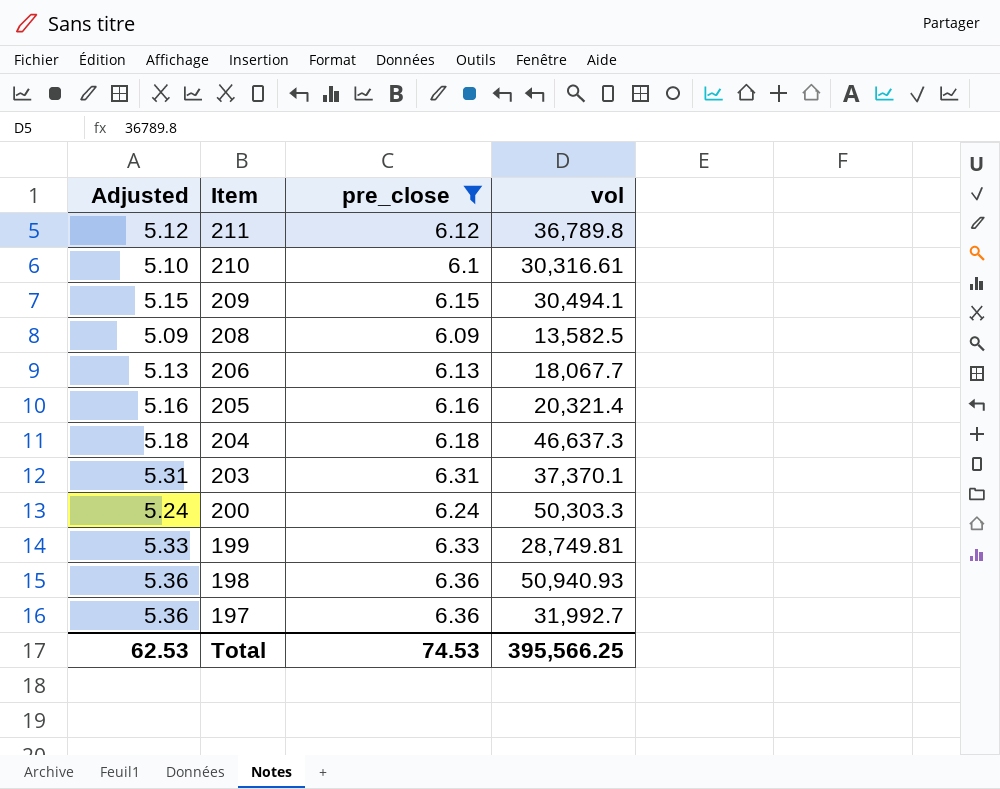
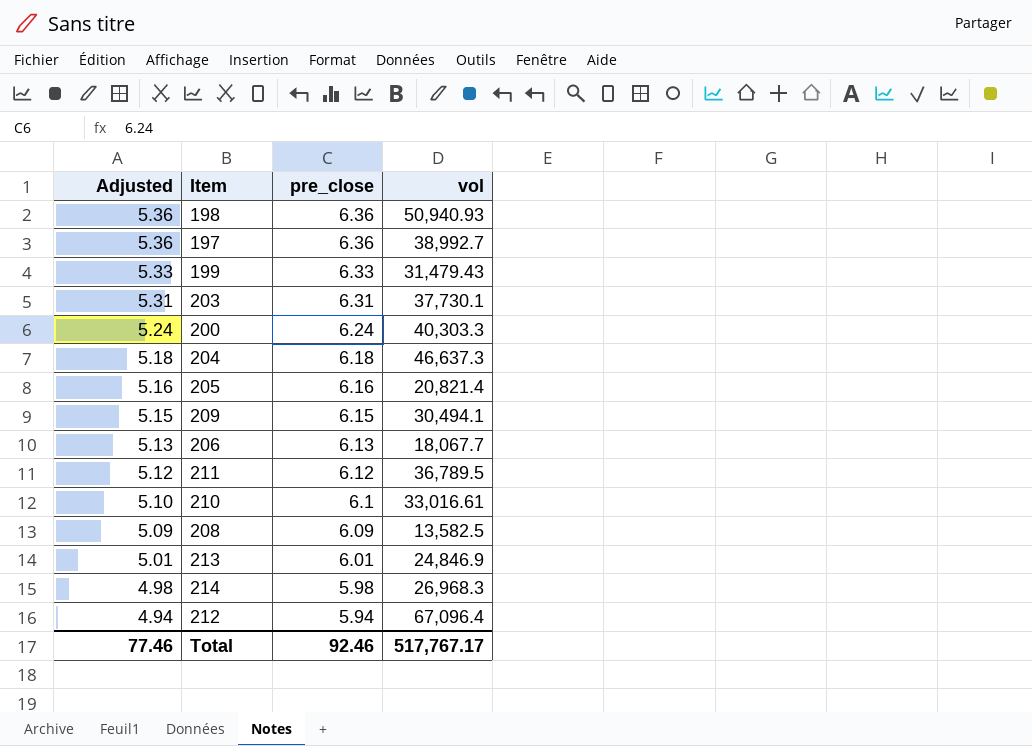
filter: pre_close >= 6.09 -> none
row order: Item descending -> Adjusted descending
197 | vol: 31,992.7 -> 38,992.7
199 | vol: 28,749.81 -> 31,479.43
203 | vol: 37,370.1 -> 37,730.1
200 | vol: 50,303.3 -> 40,303.3
205 | vol: 20,321.4 -> 20,821.4
211 | vol: 36,789.8 -> 36,789.5
210 | vol: 30,316.61 -> 33,016.61
Total | Adjusted: 62.53 -> 77.46
Total | pre_close: 74.53 -> 92.46
Total | vol: 395,566.25 -> 517,767.17

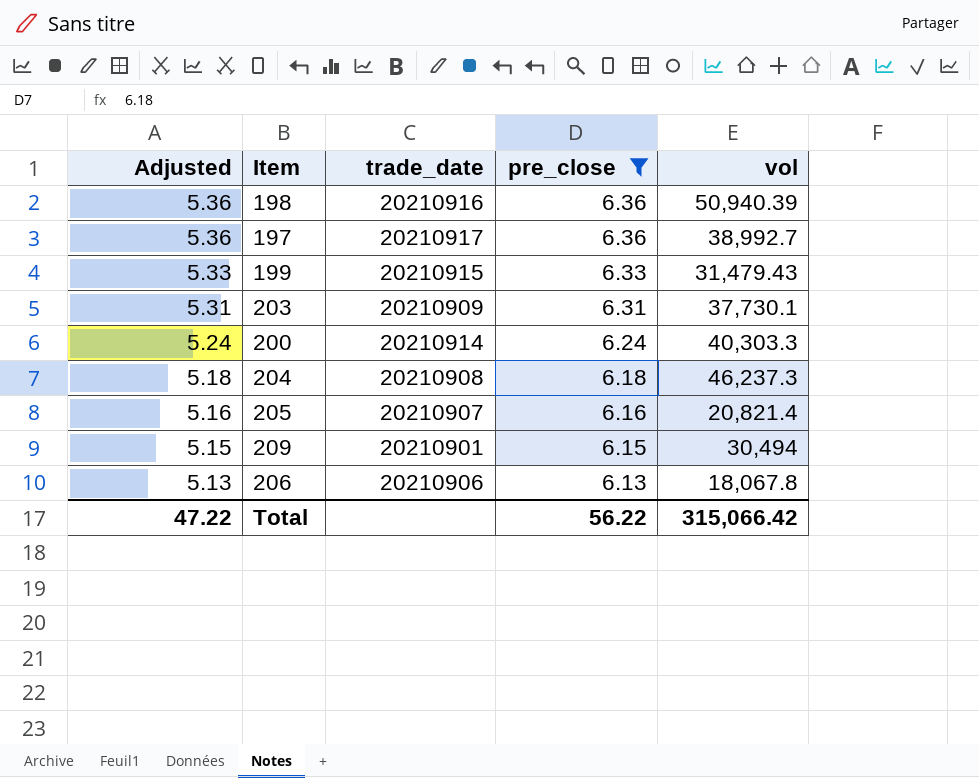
filter: none -> pre_close >= 6.13
column trade_date | position: none -> 3
198 | vol: 50,940.93 -> 50,940.39
204 | vol: 46,637.3 -> 46,237.3
209 | vol: 30,494.1 -> 30,494
206 | vol: 18,067.7 -> 18,067.8
Total | Adjusted: 77.46 -> 47.22
Total | pre_close: 92.46 -> 56.22
Total | vol: 517,767.17 -> 315,066.42

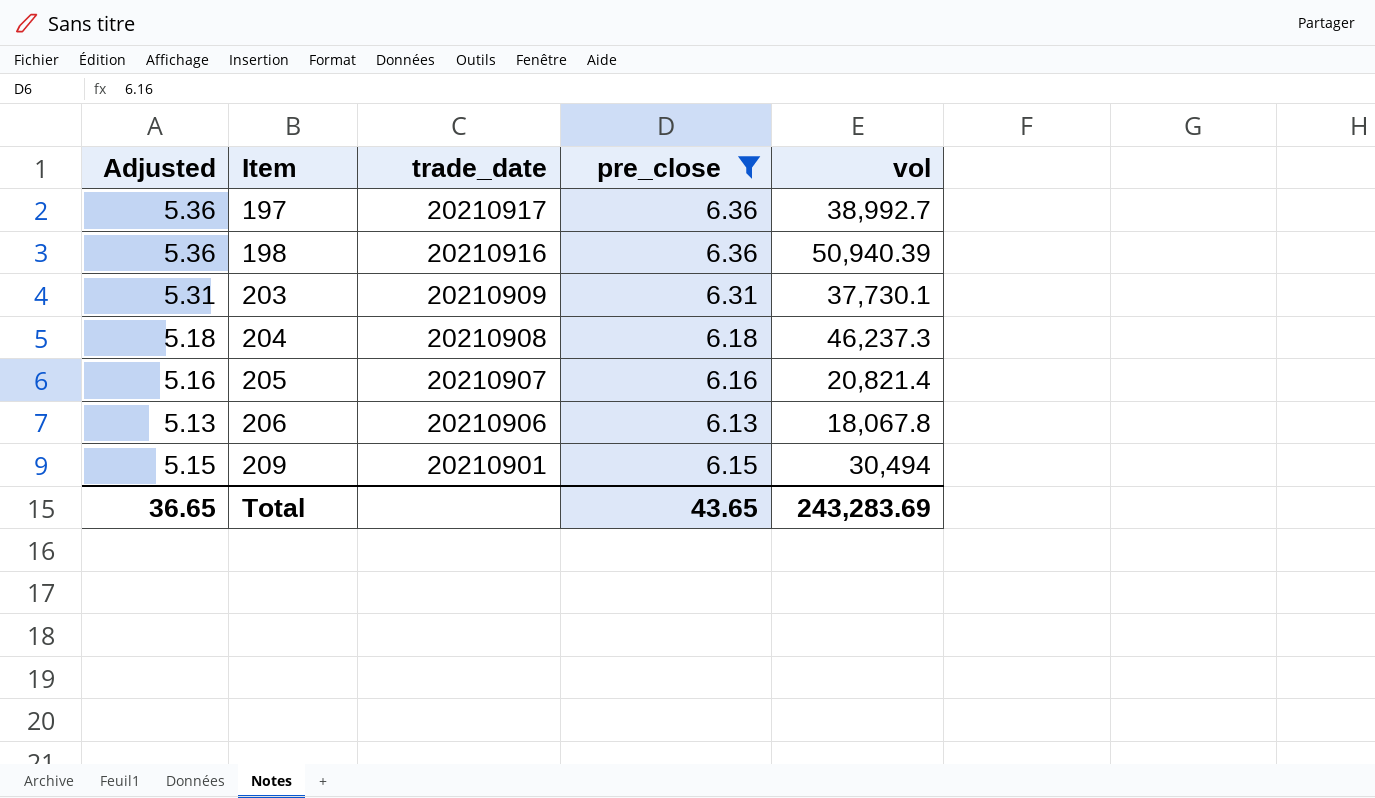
row order: Adjusted descending -> Item ascending
row 199: 5.33 | 20210915 | 6.33 | 31,479.43 -> none
row 200: 5.24 | 20210914 | 6.24 | 40,303.3 -> none
Total | Adjusted: 47.22 -> 36.65
Total | pre_close: 56.22 -> 43.65
Total | vol: 315,066.42 -> 243,283.69

